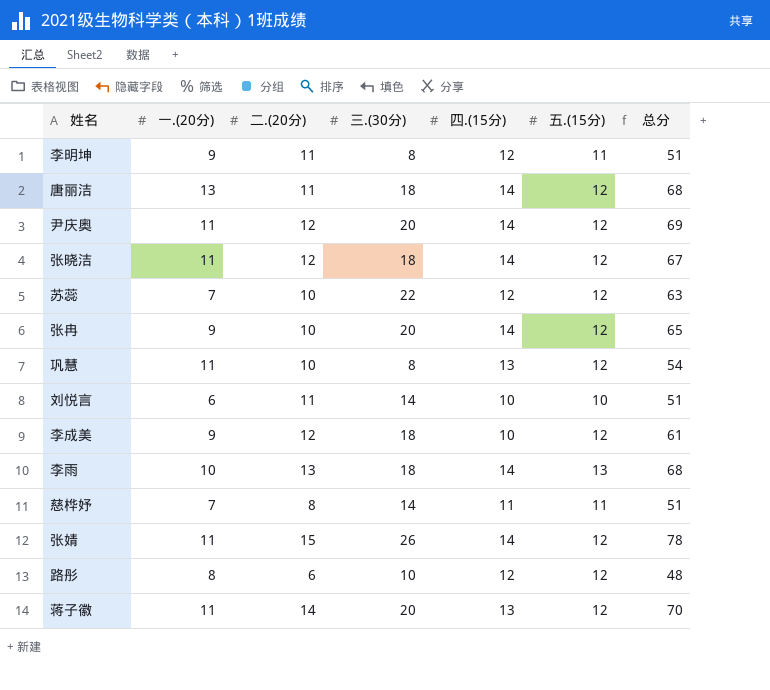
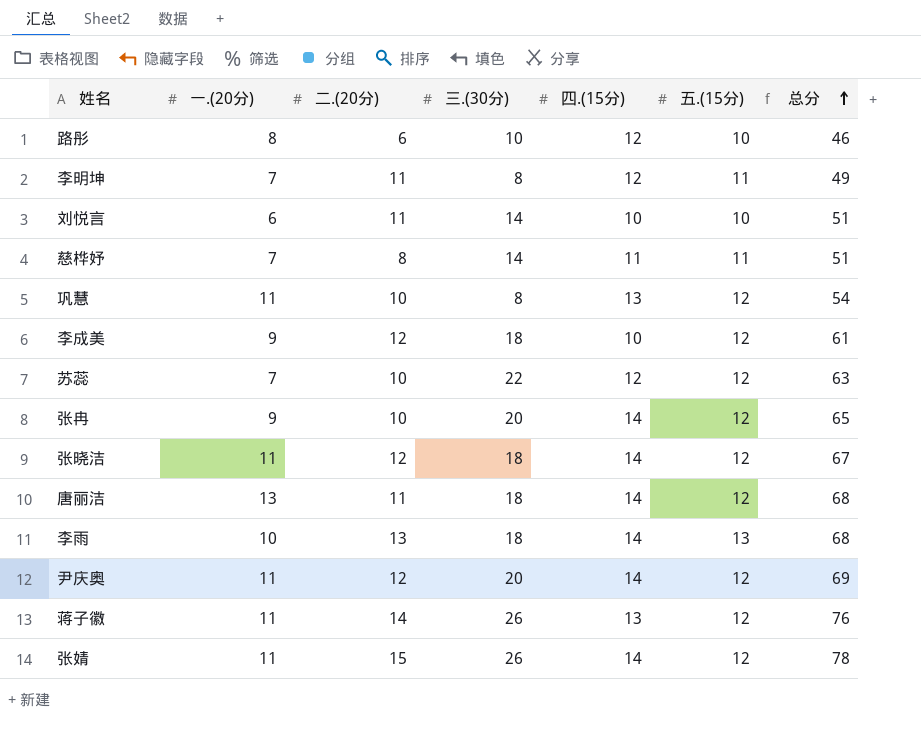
row order: none -> 总分 ascending
路彤 | 五.(15分): 12 -> 10
路彤 | 总分: 48 -> 46
李明坤 | 一.(20分): 9 -> 7
李明坤 | 总分: 51 -> 49
蒋子徽 | 三.(30分): 20 -> 26
蒋子徽 | 总分: 70 -> 76

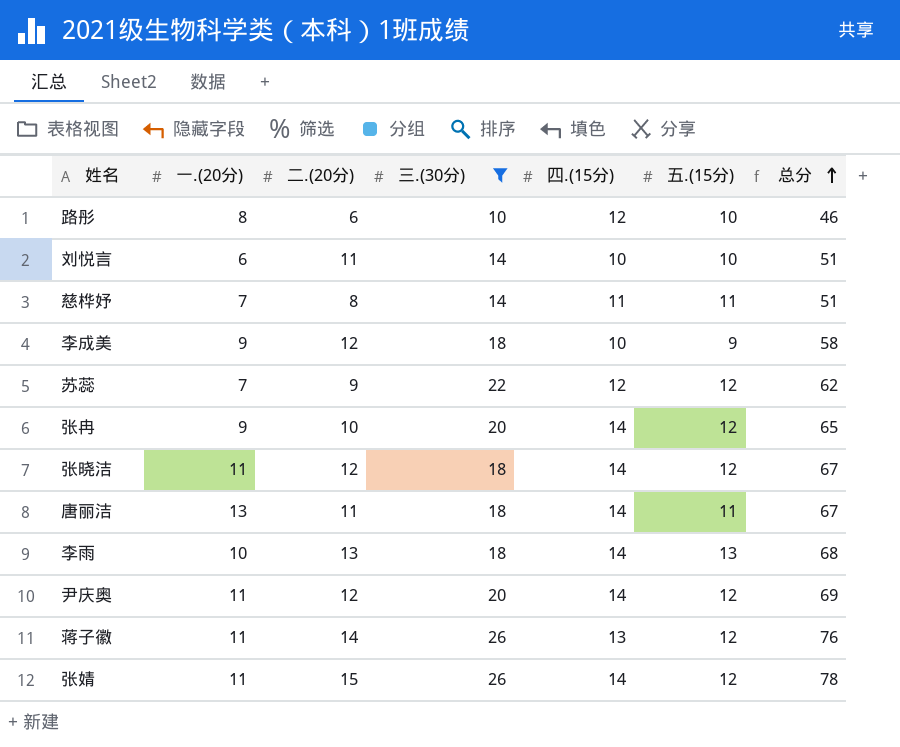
filter: none -> 三.(30分) != 8
李成美 | 五.(15分): 12 -> 9
李成美 | 总分: 61 -> 58
苏蕊 | 二.(20分): 10 -> 9
苏蕊 | 总分: 63 -> 62
唐丽洁 | 五.(15分): 12 -> 11
唐丽洁 | 总分: 68 -> 67

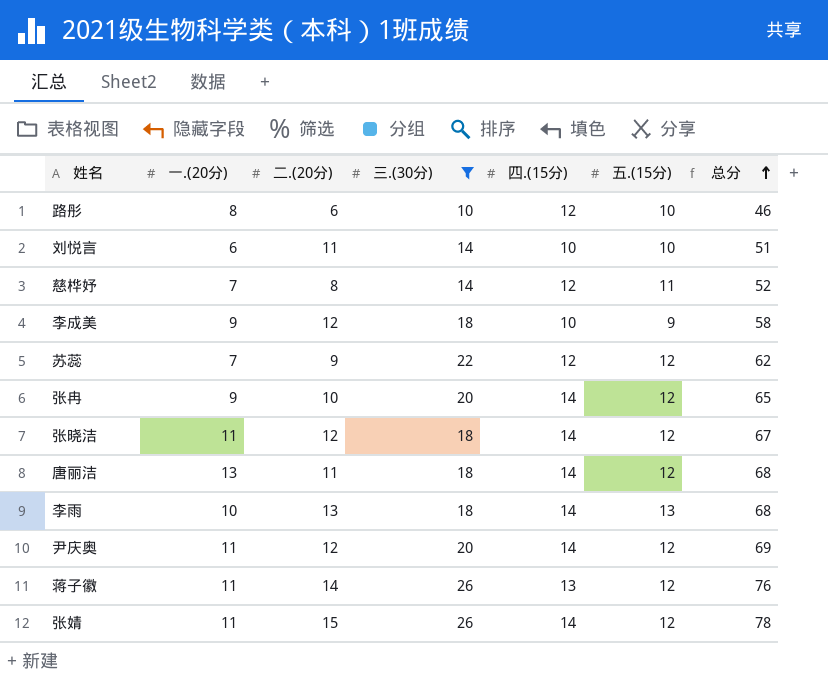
慈桦妤 | 四.(15分): 11 -> 12
慈桦妤 | 总分: 51 -> 52
唐丽洁 | 五.(15分): 11 -> 12
唐丽洁 | 总分: 67 -> 68

